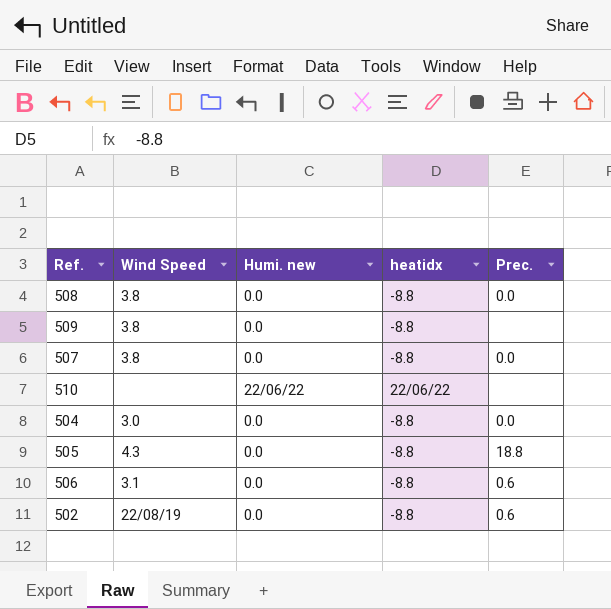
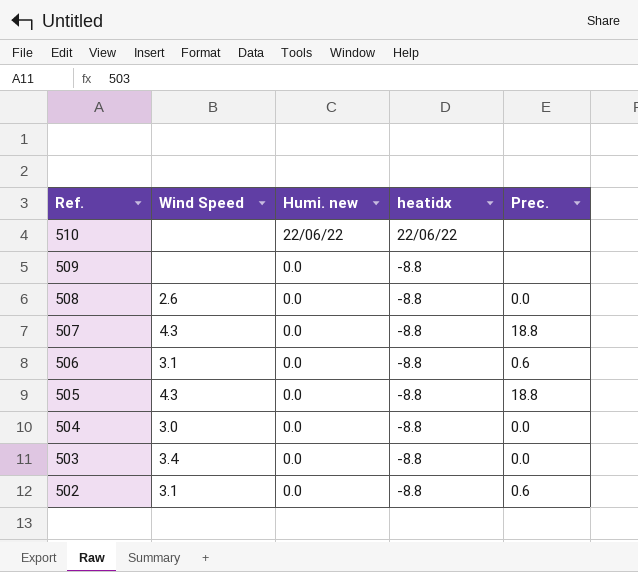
row order: none -> Ref. descending
509 | Wind Speed: 3.8 -> none
508 | Wind Speed: 3.8 -> 2.6
507 | Wind Speed: 3.8 -> 4.3
507 | Prec.: 0.0 -> 18.8
row 503: none -> 3.4 | 0.0 | -8.8 | 0.0
502 | Wind Speed: 22/08/19 -> 3.1

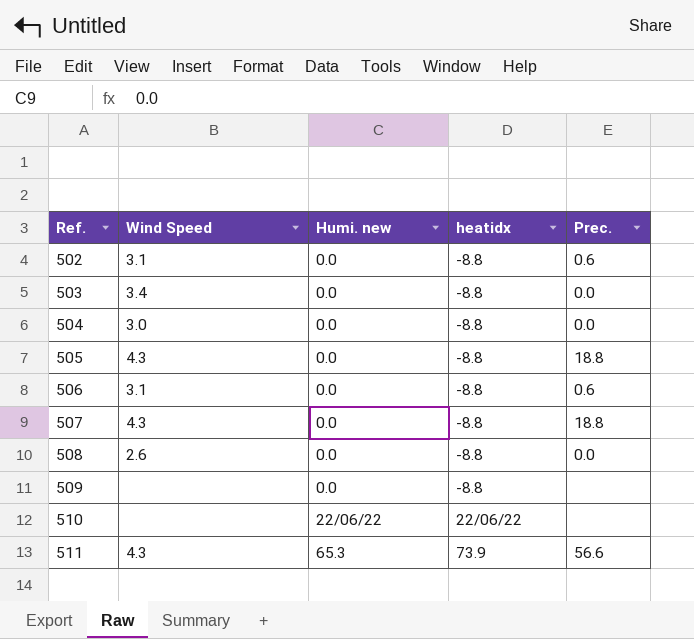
row order: Ref. descending -> Ref. ascending
row 511: none -> 4.3 | 65.3 | 73.9 | 56.6

